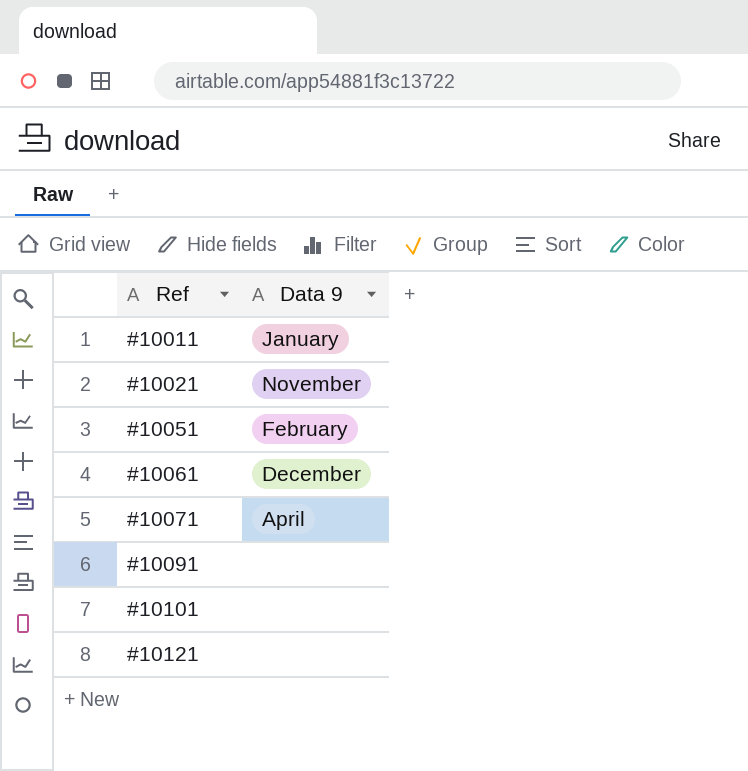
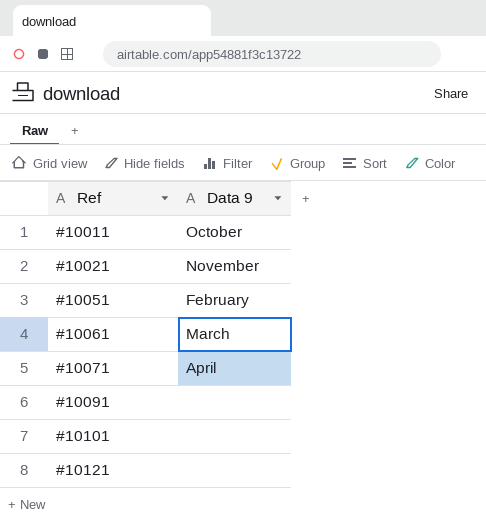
#10011 | Data 9: January -> October
#10061 | Data 9: December -> March

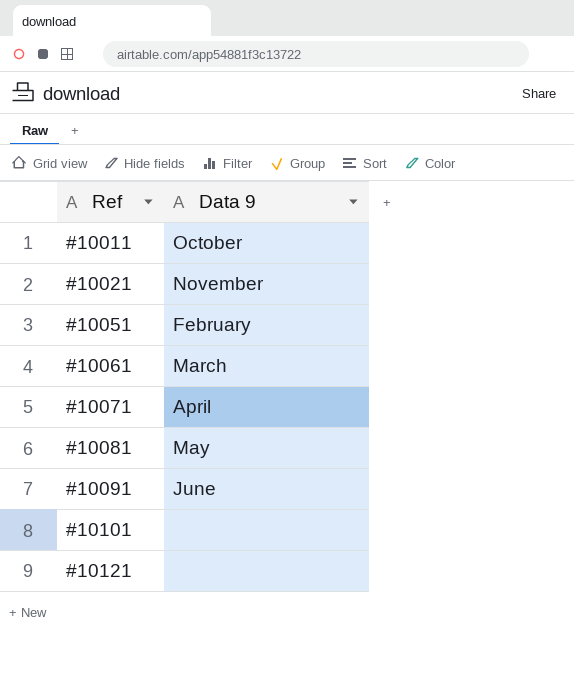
row #10081: none -> May
#10091 | Data 9: none -> June

